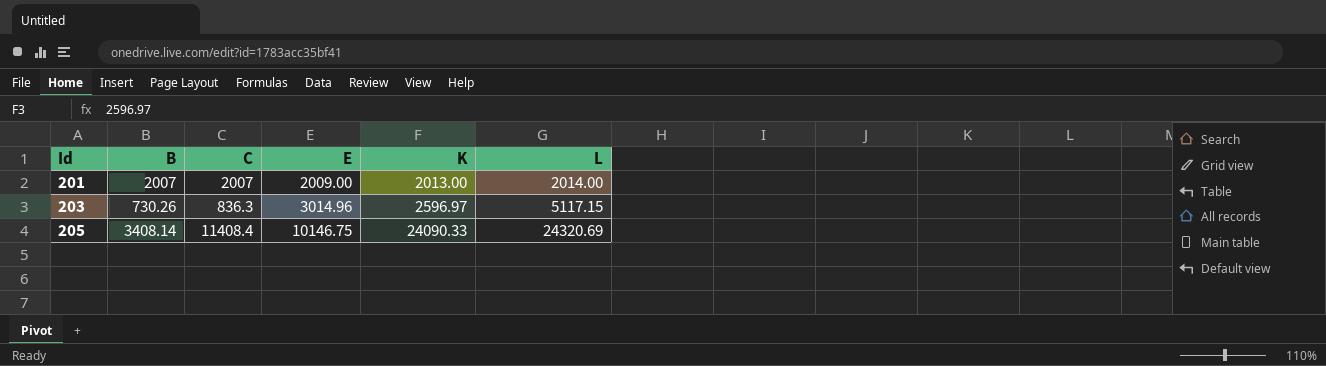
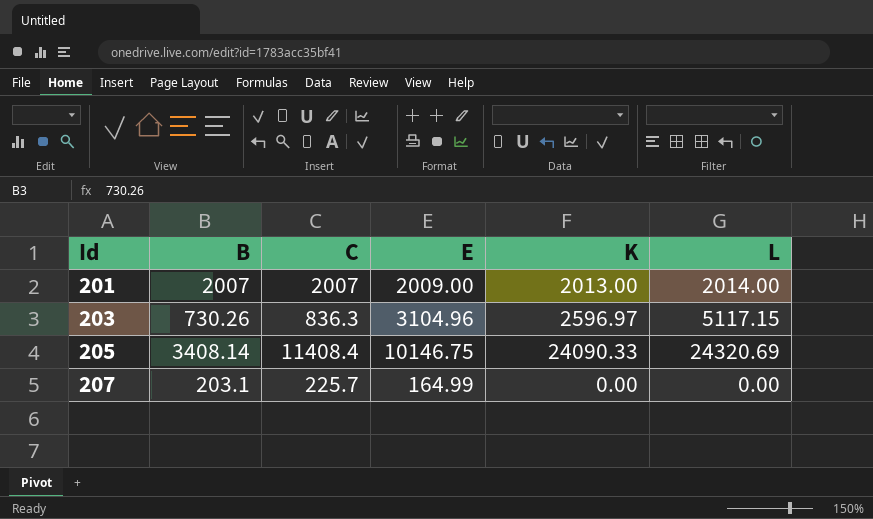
203 | E: 3014.96 -> 3104.96
row 207: none -> 203.1 | 225.7 | 164.99 | 0.00 | 0.00

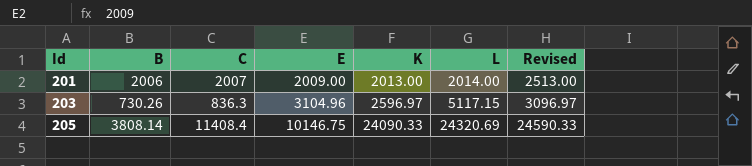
column Revised | formula: none -> [K] + 500
row 207: 203.1 | 225.7 | 164.99 | 0.00 | 0.00 -> none
201 | B: 2007 -> 2006
205 | B: 3408.14 -> 3808.14

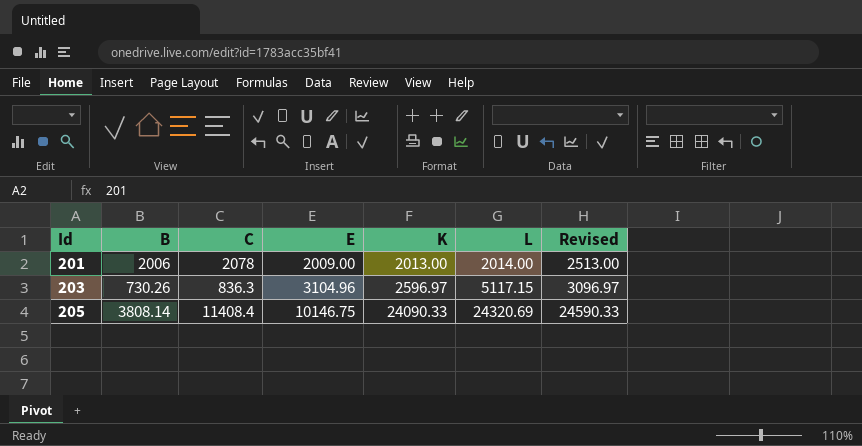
201 | C: 2007 -> 2078

